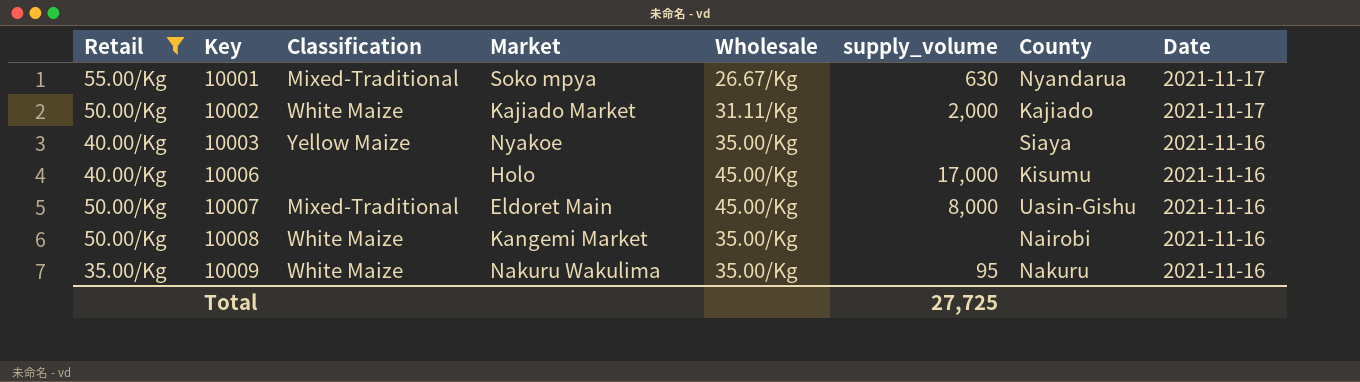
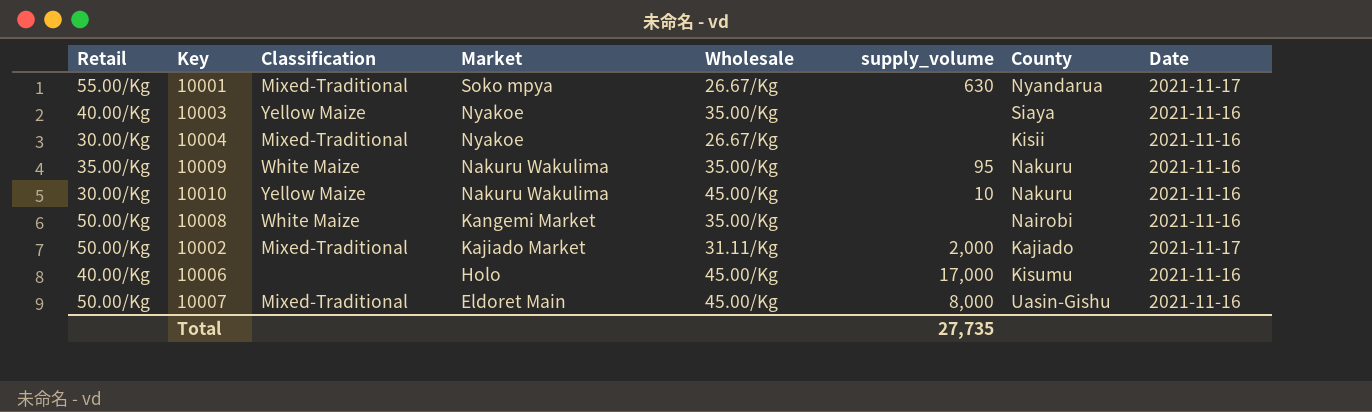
filter: Retail != 30.00/Kg -> none
row order: Key ascending -> Market descending
10002 | Classification: White Maize -> Mixed-Traditional
Total | supply_volume: 27,725 -> 27,735

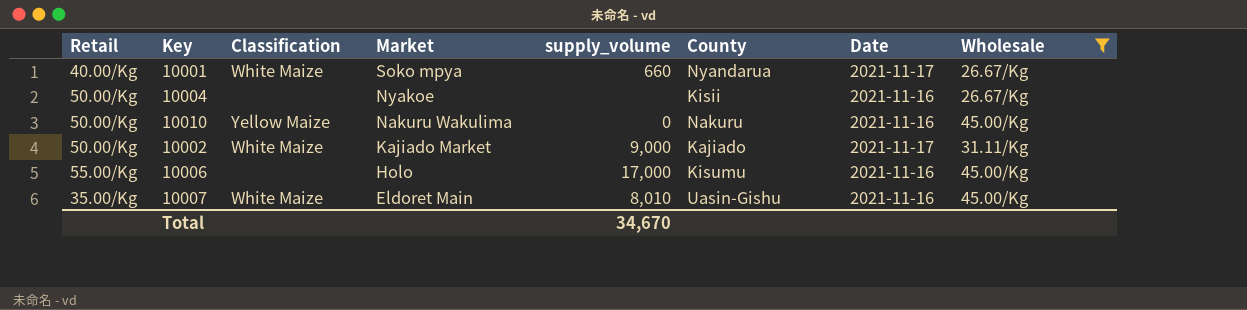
filter: none -> Wholesale != 35.00/Kg
column Wholesale | position: 5 -> 8
10001 | Retail: 55.00/Kg -> 40.00/Kg
10001 | Classification: Mixed-Traditional -> White Maize
10001 | supply_volume: 630 -> 660
10004 | Retail: 30.00/Kg -> 50.00/Kg
10004 | Classification: Mixed-Traditional -> none
10010 | Retail: 30.00/Kg -> 50.00/Kg
10010 | supply_volume: 10 -> 0
10002 | Classification: Mixed-Traditional -> White Maize
10002 | supply_volume: 2,000 -> 9,000
10006 | Retail: 40.00/Kg -> 55.00/Kg
10007 | Retail: 50.00/Kg -> 35.00/Kg
10007 | Classification: Mixed-Traditional -> White Maize
10007 | supply_volume: 8,000 -> 8,010
Total | supply_volume: 27,735 -> 34,670

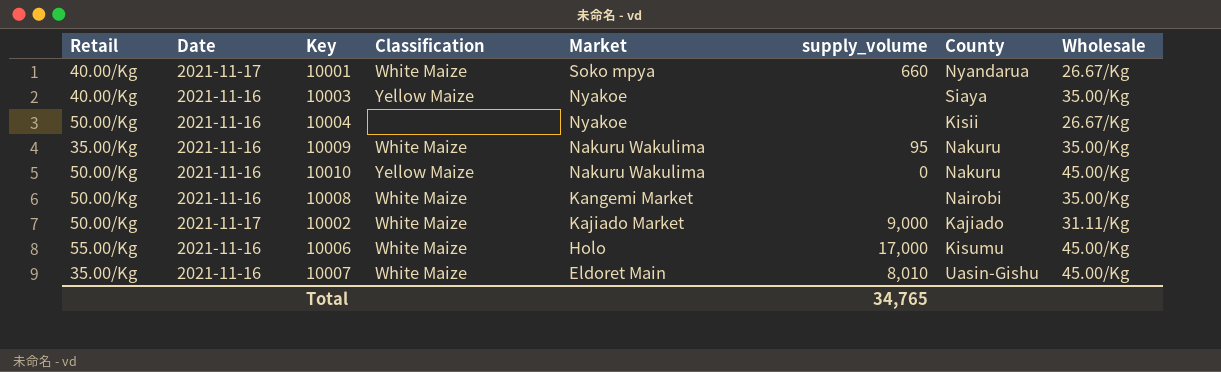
filter: Wholesale != 35.00/Kg -> none
column Date | position: 7 -> 2
10006 | Classification: none -> White Maize
Total | supply_volume: 34,670 -> 34,765

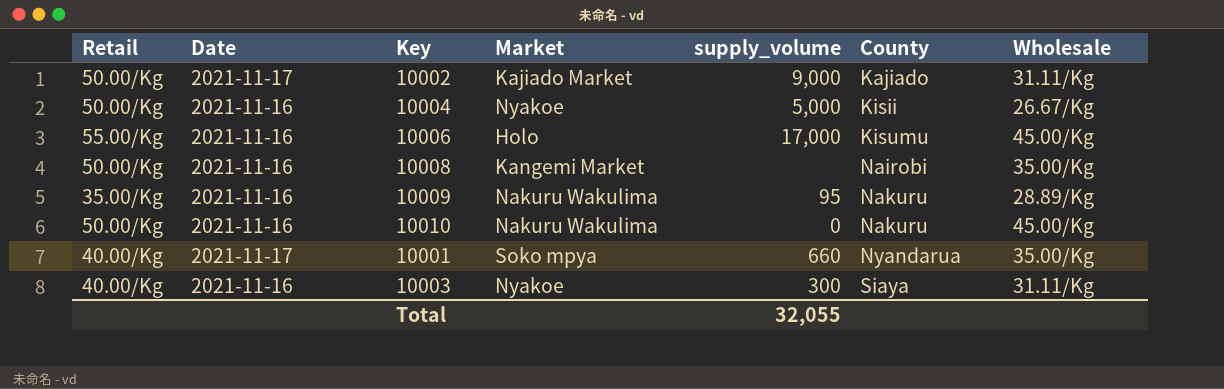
row order: Market descending -> County ascending
column Classification | position: 4 -> none
row 10007: 35.00/Kg | 2021-11-16 | White Maize | Eldoret Main | 8,010 | Uasin-Gishu | 45.00/Kg -> none
10004 | supply_volume: none -> 5,000
10009 | Wholesale: 35.00/Kg -> 28.89/Kg
10001 | Wholesale: 26.67/Kg -> 35.00/Kg
10003 | supply_volume: none -> 300
10003 | Wholesale: 35.00/Kg -> 31.11/Kg
Total | supply_volume: 34,765 -> 32,055

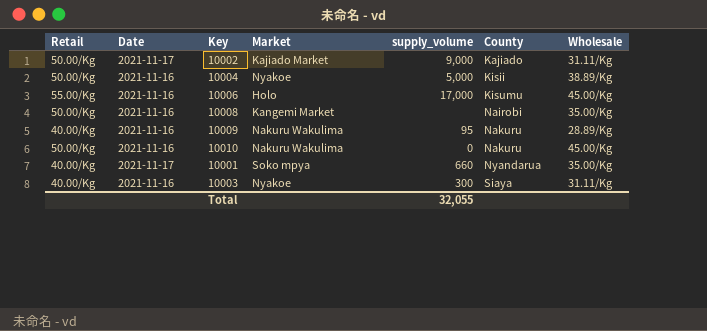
10004 | Wholesale: 26.67/Kg -> 38.89/Kg
10009 | Retail: 35.00/Kg -> 40.00/Kg

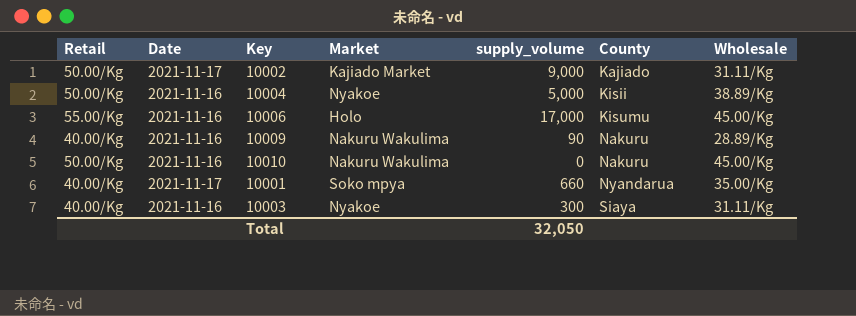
row 10008: 50.00/Kg | 2021-11-16 | Kangemi Market | none | Nairobi | 35.00/Kg -> none
10009 | supply_volume: 95 -> 90
Total | supply_volume: 32,055 -> 32,050

